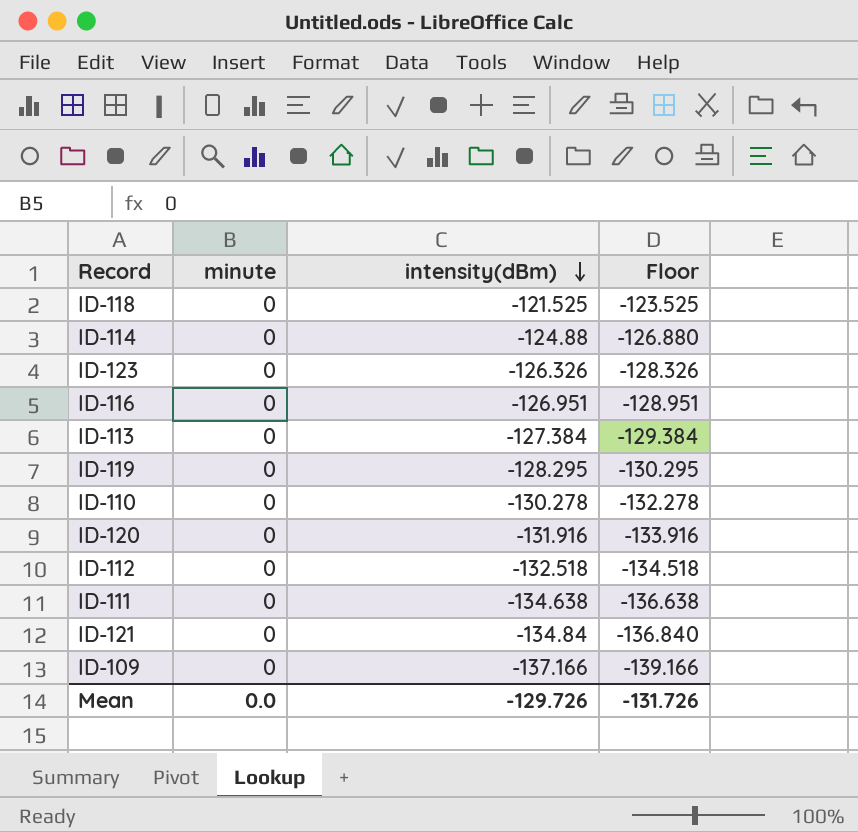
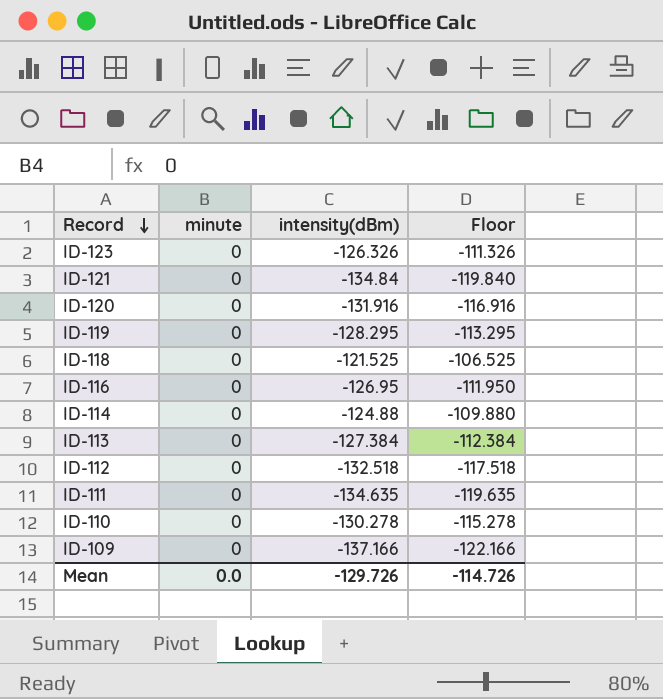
row order: intensity(dBm) descending -> Record descending
column Floor | formula: [intensity(dBm)] - 2 -> [intensity(dBm)] + 15
ID-116 | intensity(dBm): -126.951 -> -126.95
ID-111 | intensity(dBm): -134.638 -> -134.635
Mean | Floor: -131.726 -> -114.726

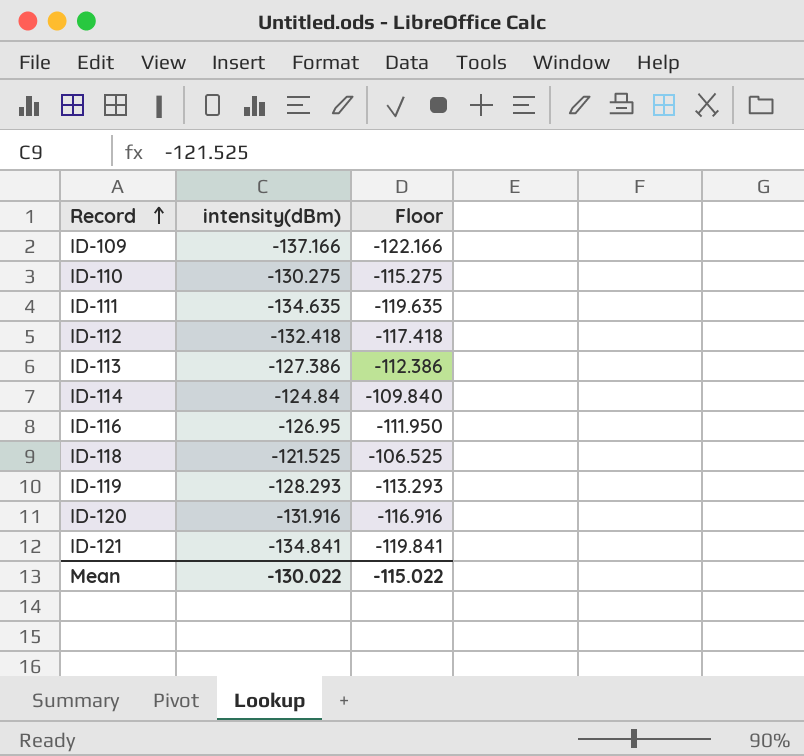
row order: Record descending -> Record ascending
column minute | position: 2 -> none
row ID-123: 0 | -126.326 | -111.326 -> none
ID-110 | intensity(dBm): -130.278 -> -130.275
ID-110 | Floor: -115.278 -> -115.275
ID-112 | intensity(dBm): -132.518 -> -132.418
ID-112 | Floor: -117.518 -> -117.418
ID-113 | intensity(dBm): -127.384 -> -127.386
ID-113 | Floor: -112.384 -> -112.386
ID-114 | intensity(dBm): -124.88 -> -124.84
ID-114 | Floor: -109.880 -> -109.840
ID-119 | intensity(dBm): -128.295 -> -128.293
ID-119 | Floor: -113.295 -> -113.293
ID-121 | intensity(dBm): -134.84 -> -134.841
ID-121 | Floor: -119.840 -> -119.841
Mean | intensity(dBm): -129.726 -> -130.022
Mean | Floor: -114.726 -> -115.022

